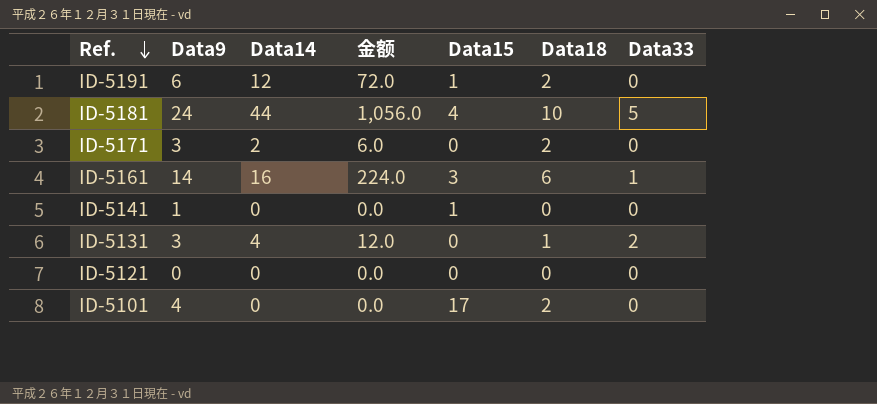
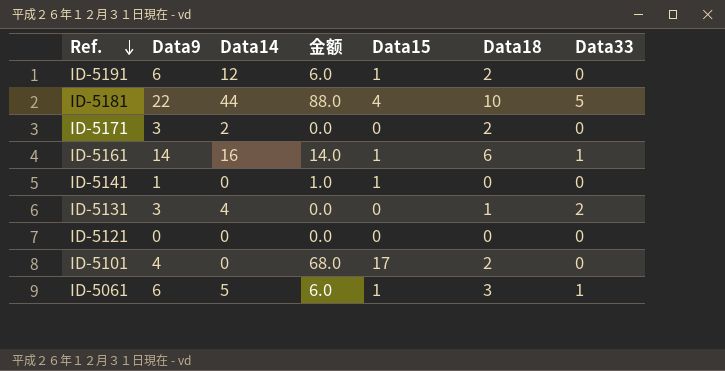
column 金额 | formula: [Data9] * [Data14] -> [Data9] * [Data15]
ID-5181 | Data9: 24 -> 22
ID-5161 | Data15: 3 -> 1
row ID-5061: none -> 6 | 5 | 6.0 | 1 | 3 | 1

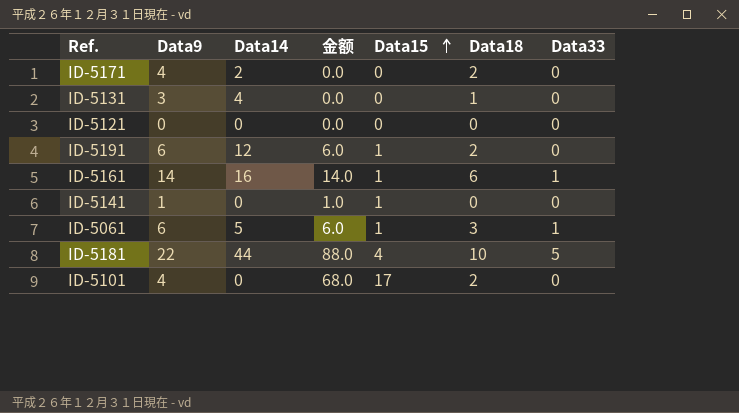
row order: Ref. descending -> Data15 ascending
ID-5171 | Data9: 3 -> 4
ID-5131 | Data33: 2 -> 0

